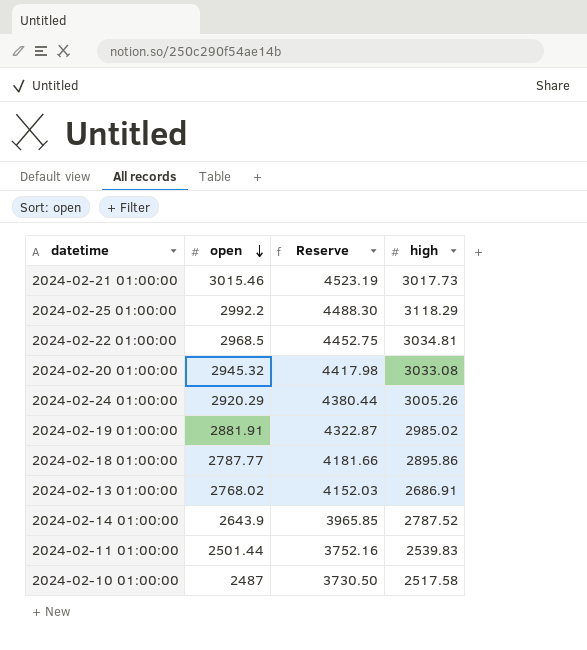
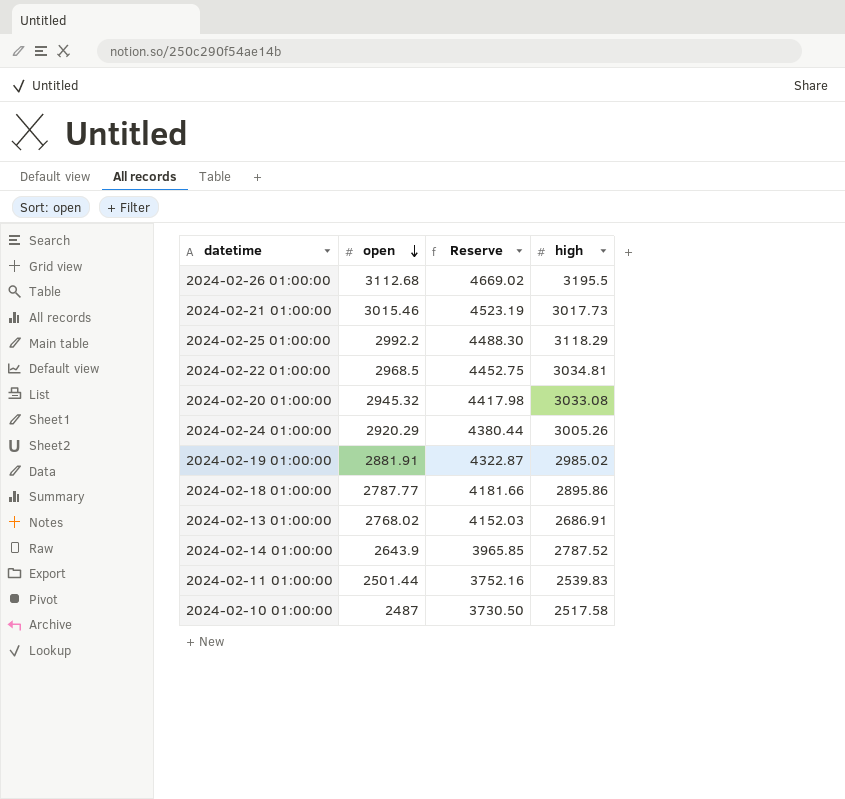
row 2024-02-26 01:00:00: none -> 3112.68 | 4669.02 | 3195.5

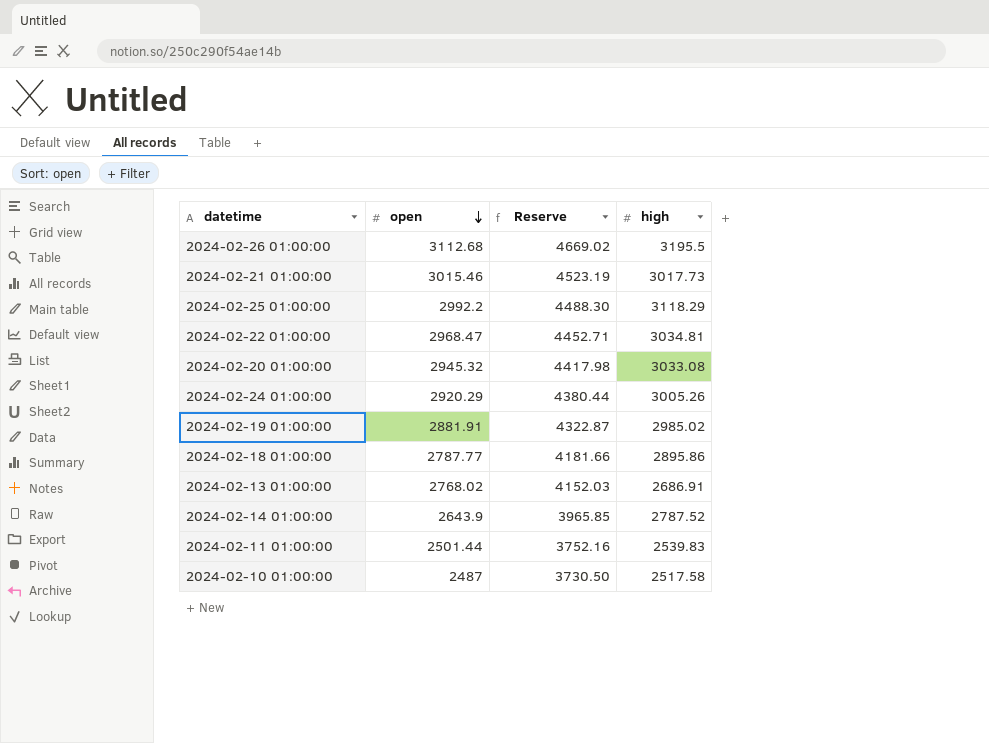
2024-02-22 01:00:00 | open: 2968.5 -> 2968.47
2024-02-22 01:00:00 | Reserve: 4452.75 -> 4452.71

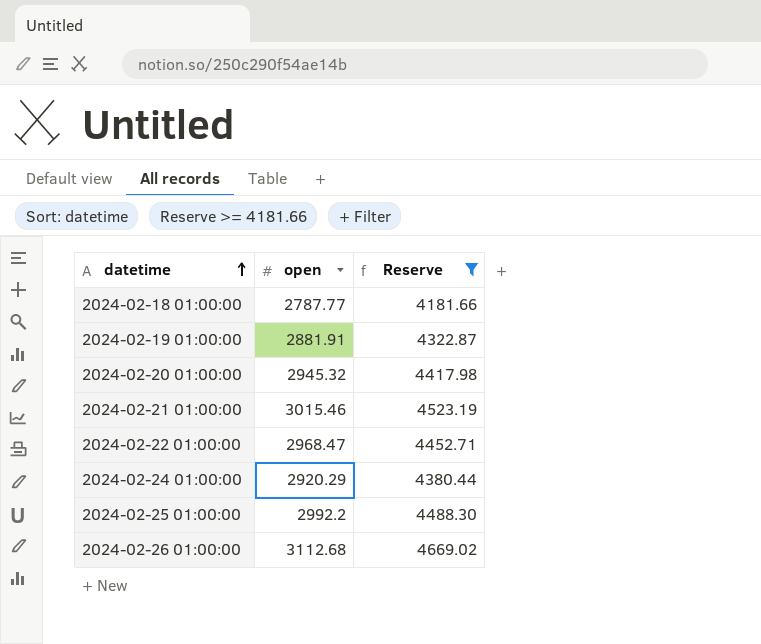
filter: none -> Reserve >= 4181.66
row order: open descending -> datetime ascending
column high | position: 4 -> none

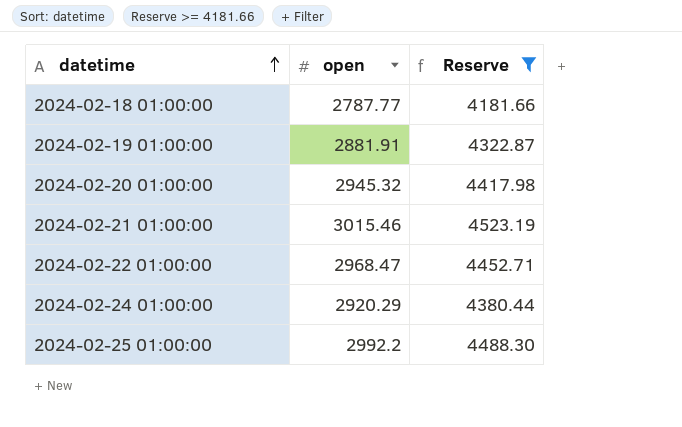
row 2024-02-26 01:00:00: 3112.68 | 4669.02 -> none

